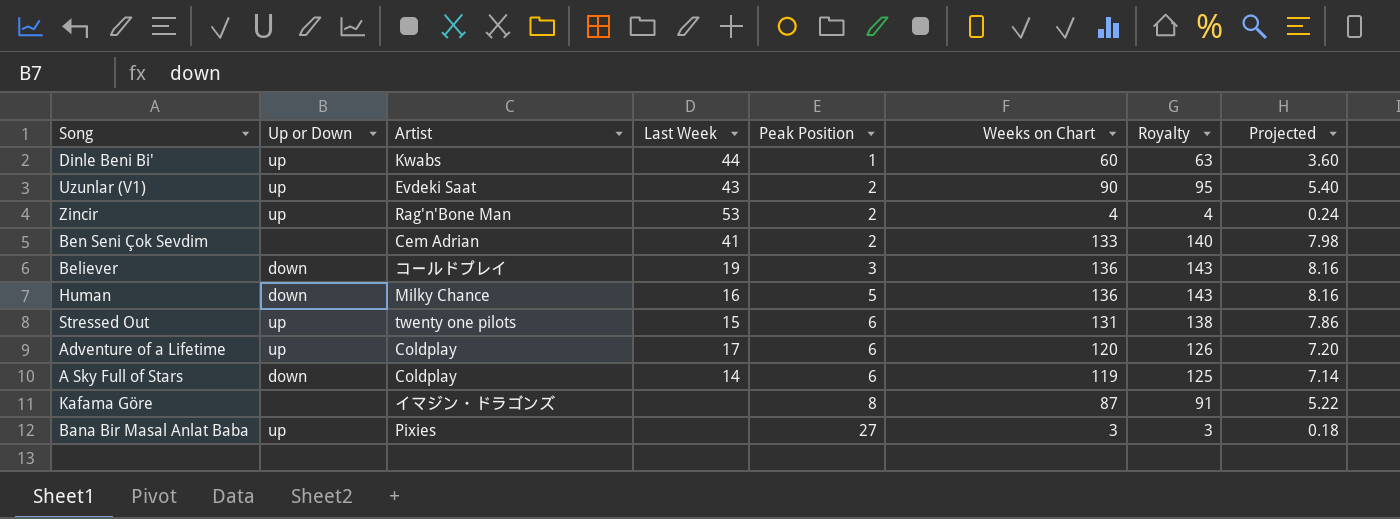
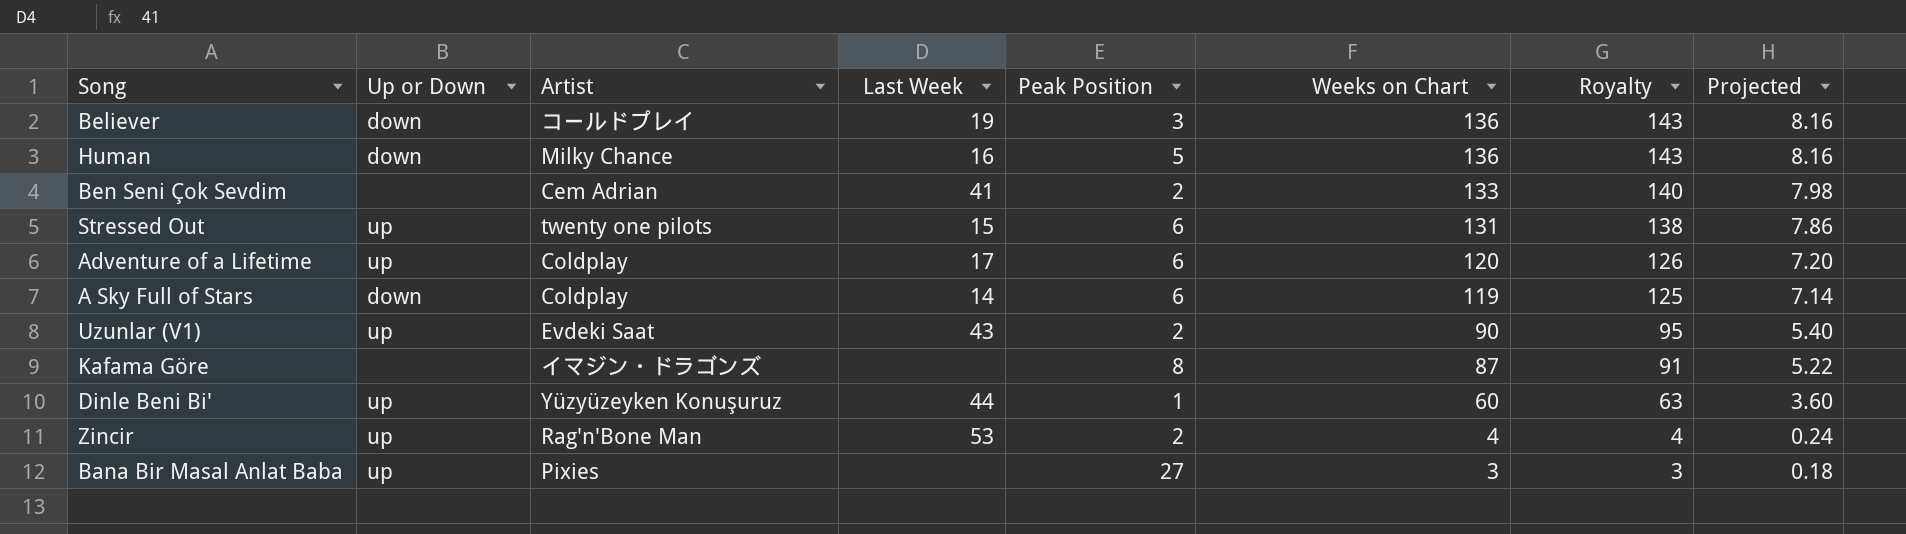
row order: Peak Position ascending -> Weeks on Chart descending
Dinle Beni Bi' | Artist: Kwabs -> Yüzyüzeyken Konuşuruz

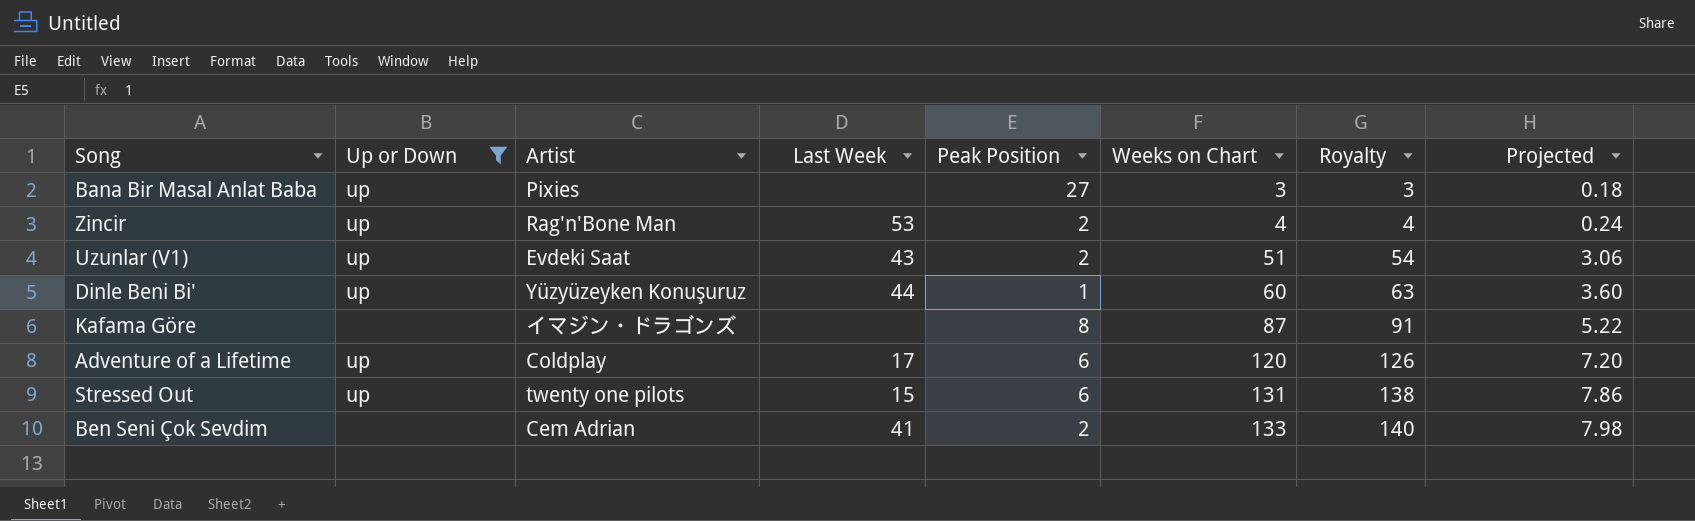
filter: none -> Up or Down != down
row order: Weeks on Chart descending -> Weeks on Chart ascending
Uzunlar (V1) | Weeks on Chart: 90 -> 51
Uzunlar (V1) | Royalty: 95 -> 54
Uzunlar (V1) | Projected: 5.40 -> 3.06

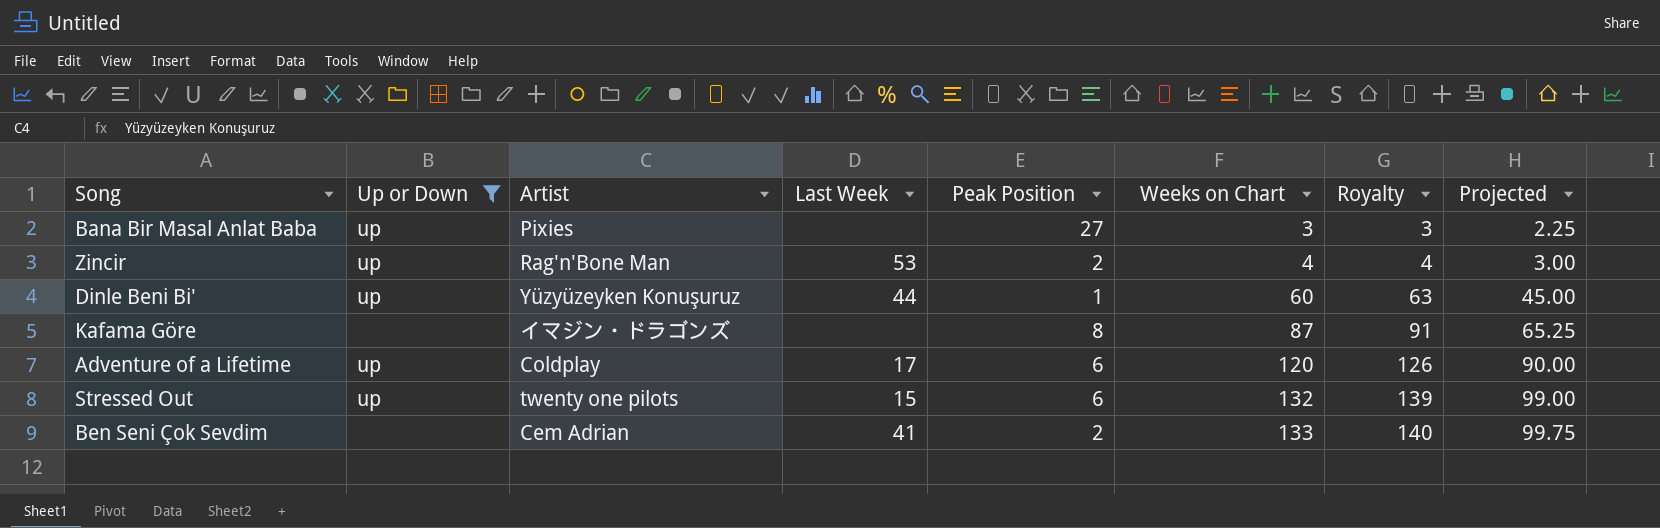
column Projected | formula: [Weeks on Chart] * 0.06 -> [Weeks on Chart] * 0.75
row Uzunlar (V1): up | Evdeki Saat | 43 | 2 | 51 | 54 | 3.06 -> none
Stressed Out | Weeks on Chart: 131 -> 132
Stressed Out | Royalty: 138 -> 139

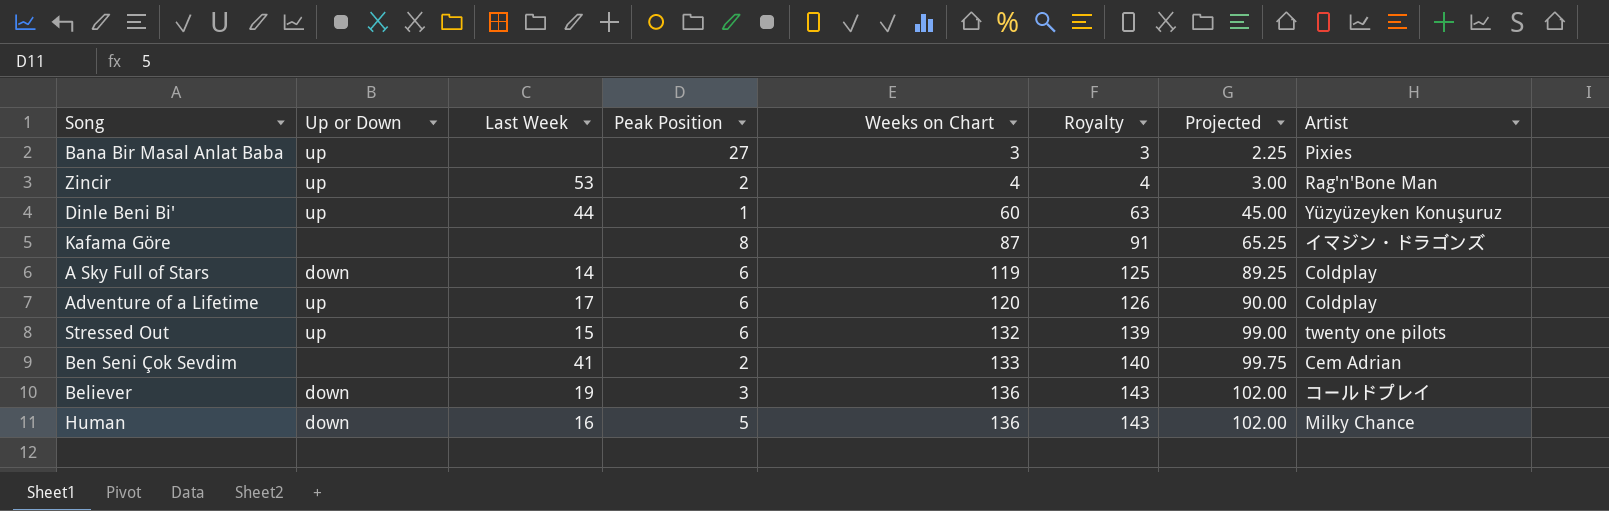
filter: Up or Down != down -> none
column Artist | position: 3 -> 8

